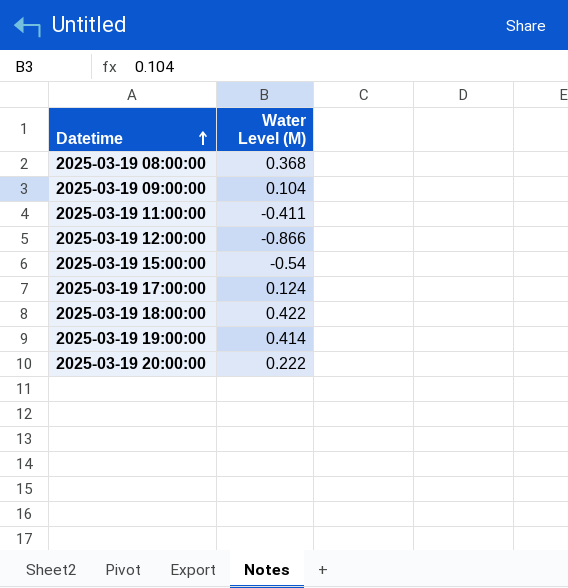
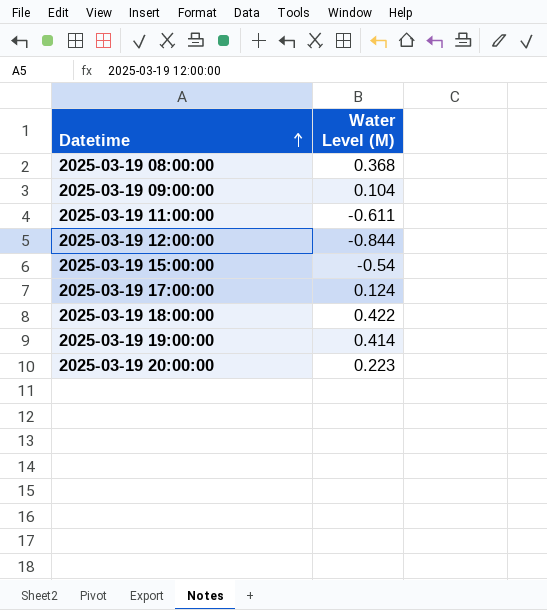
2025-03-19 11:00:00 | Water Level (M): -0.411 -> -0.611
2025-03-19 12:00:00 | Water Level (M): -0.866 -> -0.844
2025-03-19 20:00:00 | Water Level (M): 0.222 -> 0.223

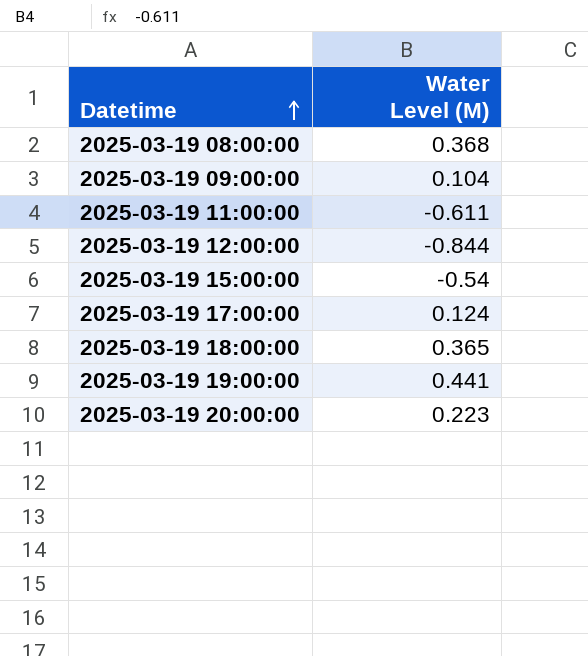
2025-03-19 18:00:00 | Water Level (M): 0.422 -> 0.365
2025-03-19 19:00:00 | Water Level (M): 0.414 -> 0.441

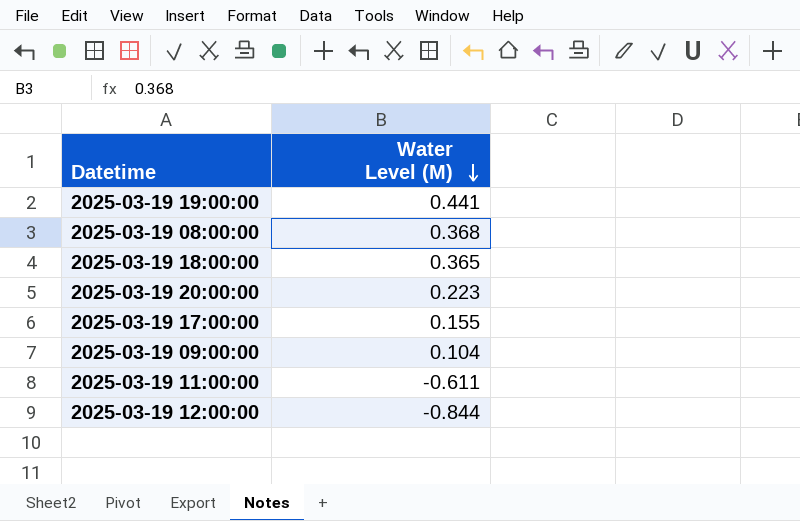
row order: Datetime ascending -> Water Level (M) descending
row 2025-03-19 15:00:00: -0.54 -> none
2025-03-19 17:00:00 | Water Level (M): 0.124 -> 0.155

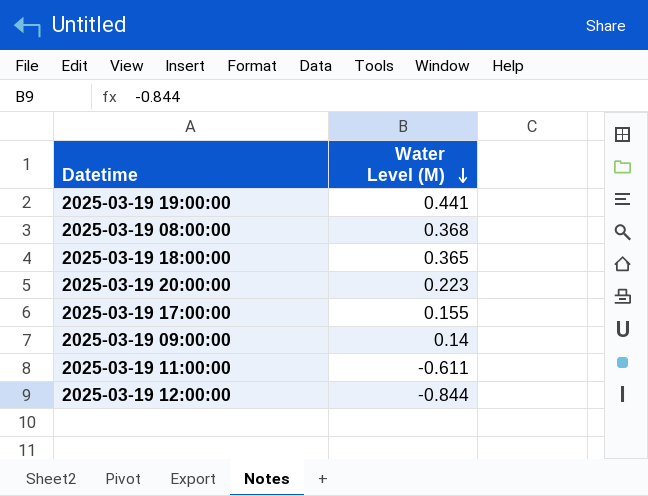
2025-03-19 09:00:00 | Water Level (M): 0.104 -> 0.14

